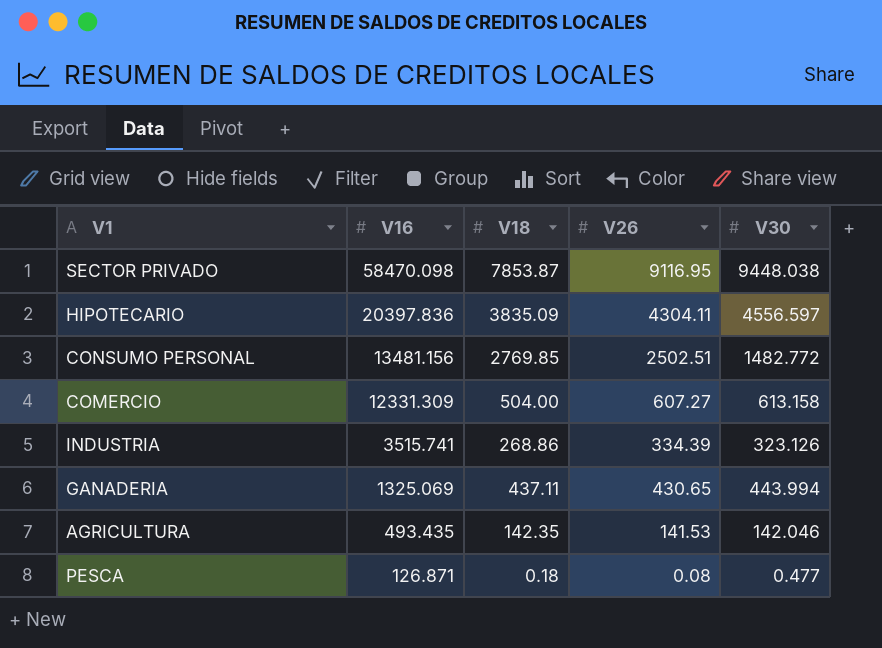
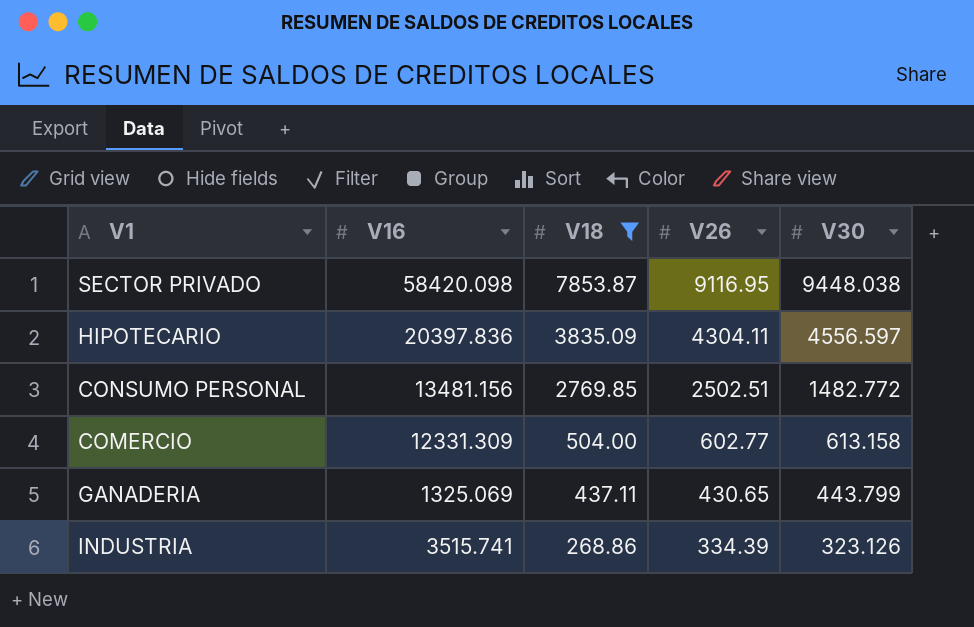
filter: none -> V18 >= 268.86
row order: V16 descending -> V18 descending
SECTOR PRIVADO | V16: 58470.098 -> 58420.098
COMERCIO | V26: 607.27 -> 602.77
GANADERIA | V30: 443.994 -> 443.799

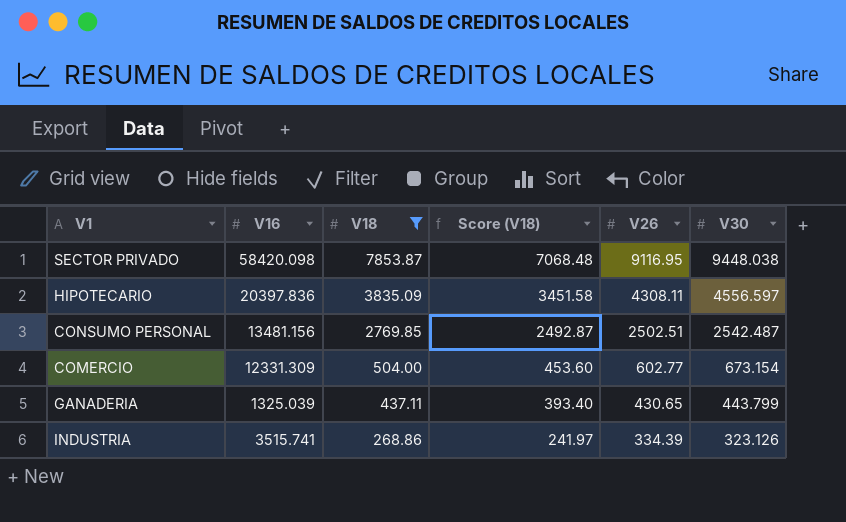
column Score (V18) | formula: none -> [V18] * 0.9
HIPOTECARIO | V26: 4304.11 -> 4308.11
CONSUMO PERSONAL | V30: 1482.772 -> 2542.487
COMERCIO | V30: 613.158 -> 673.154
GANADERIA | V16: 1325.069 -> 1325.039

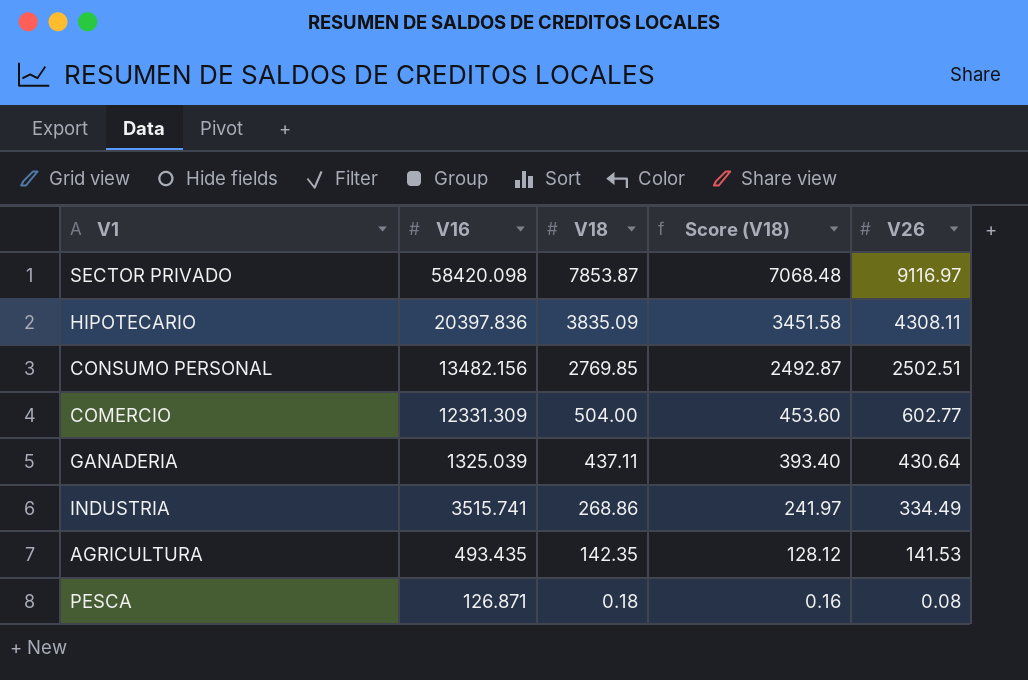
filter: V18 >= 268.86 -> none
column V30 | position: 6 -> none
SECTOR PRIVADO | V26: 9116.95 -> 9116.97
CONSUMO PERSONAL | V16: 13481.156 -> 13482.156
GANADERIA | V26: 430.65 -> 430.64
INDUSTRIA | V26: 334.39 -> 334.49

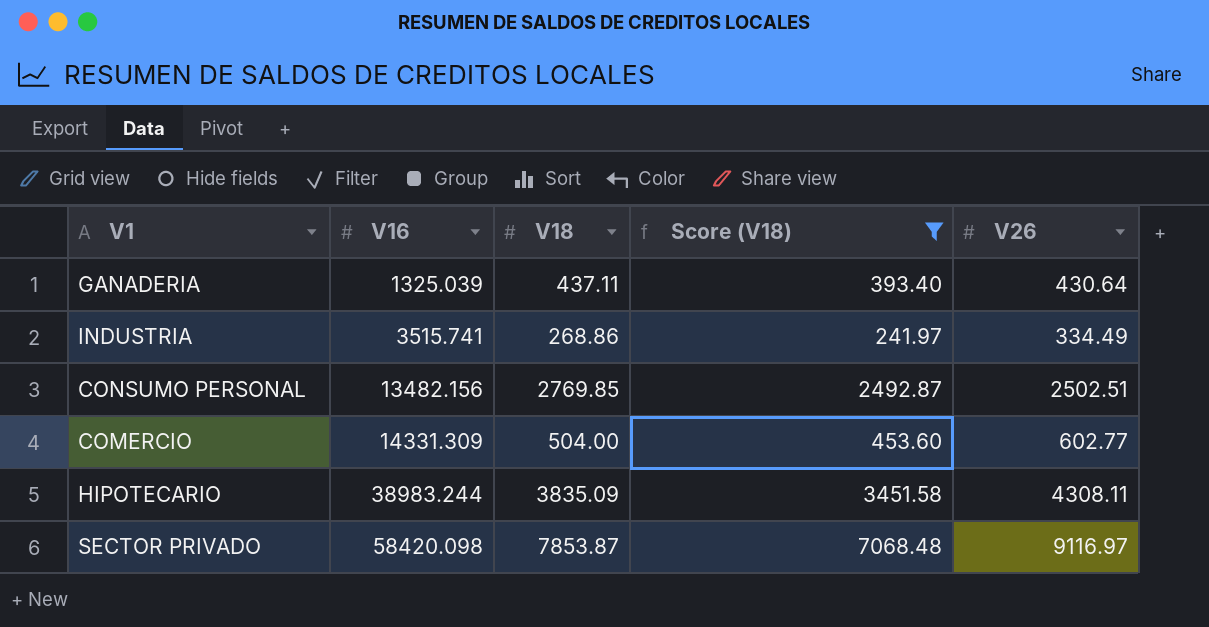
filter: none -> Score (V18) >= 241.97
row order: V18 descending -> V16 ascending
COMERCIO | V16: 12331.309 -> 14331.309
HIPOTECARIO | V16: 20397.836 -> 38983.244

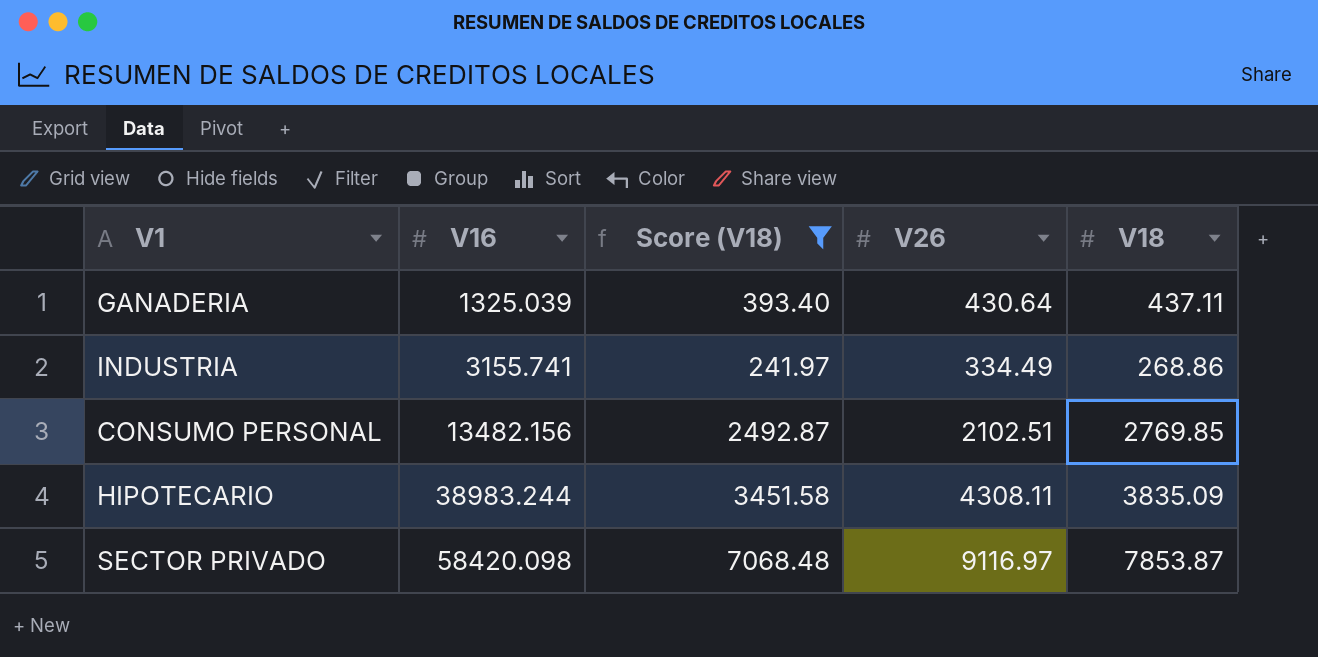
column V18 | position: 3 -> 5
row COMERCIO: 14331.309 | 504.00 | 453.60 | 602.77 -> none
INDUSTRIA | V16: 3515.741 -> 3155.741
CONSUMO PERSONAL | V26: 2502.51 -> 2102.51

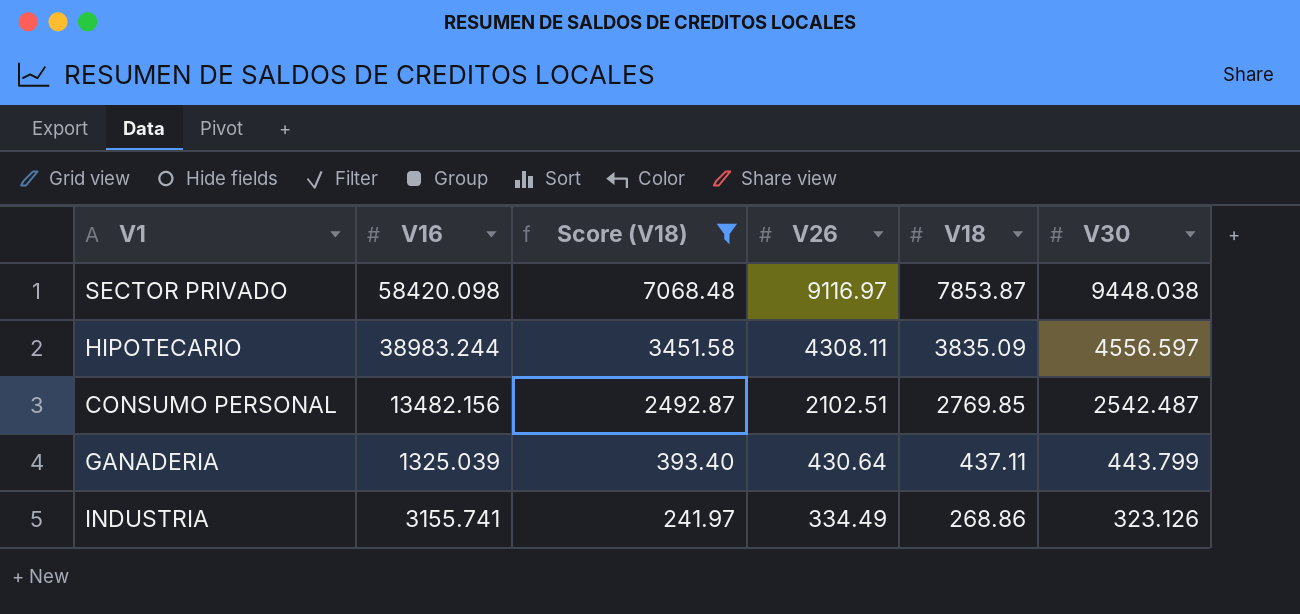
row order: V16 ascending -> Score (V18) descending
column V30 | position: none -> 6

